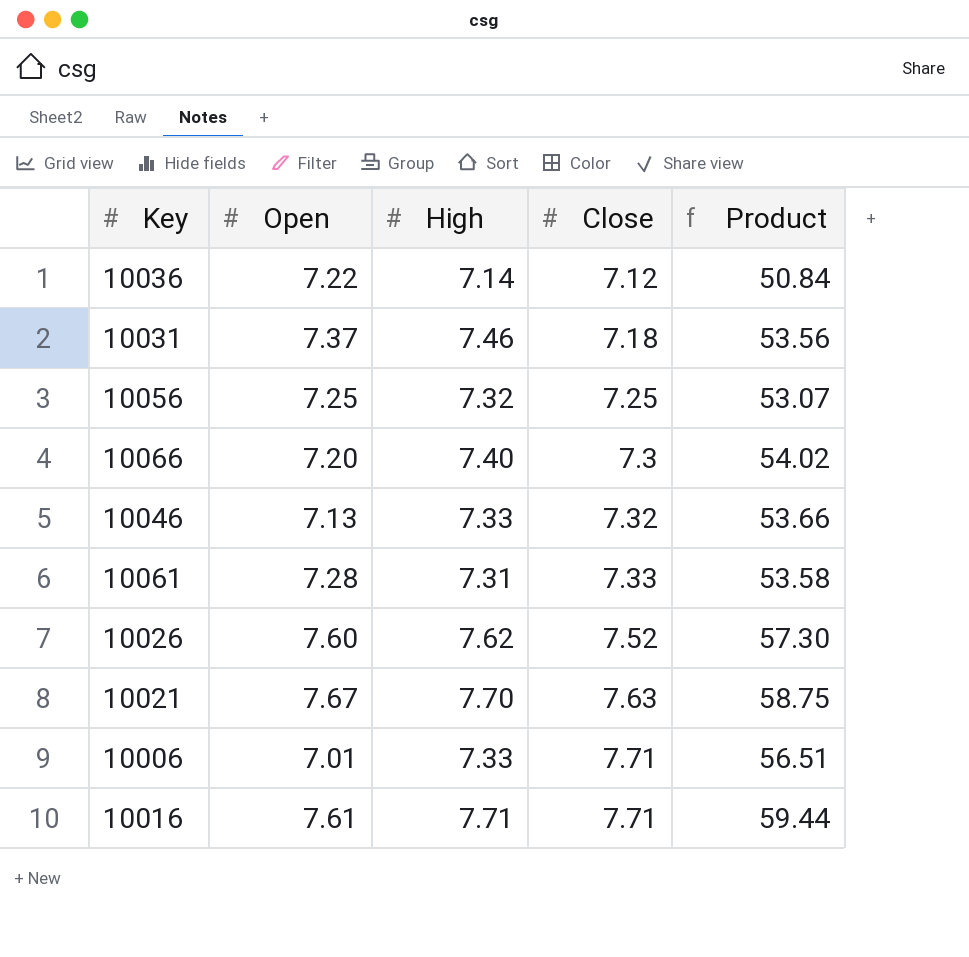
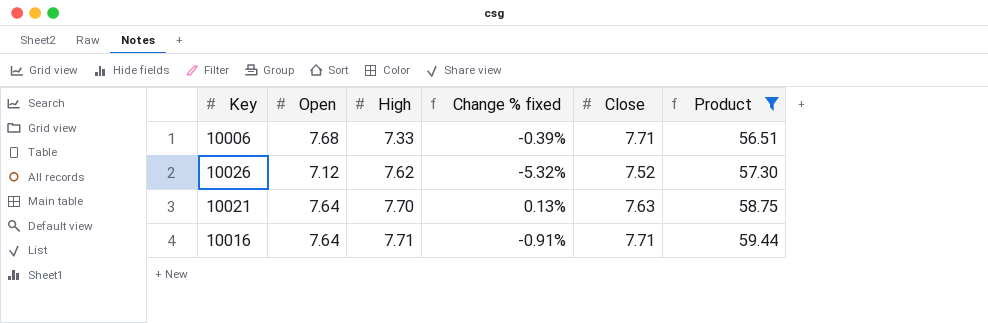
filter: none -> Product >= 56.51
row order: Close ascending -> High ascending
column Change % fixed | formula: none -> ([Open] - [Close]) / [Close]
10006 | Open: 7.01 -> 7.68
10026 | Open: 7.60 -> 7.12
10021 | Open: 7.67 -> 7.64
10016 | Open: 7.61 -> 7.64

